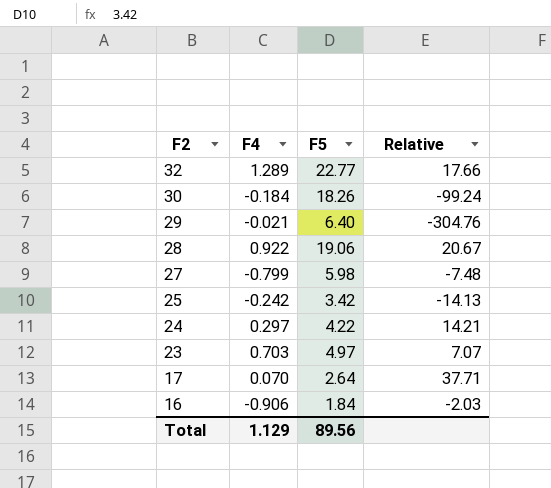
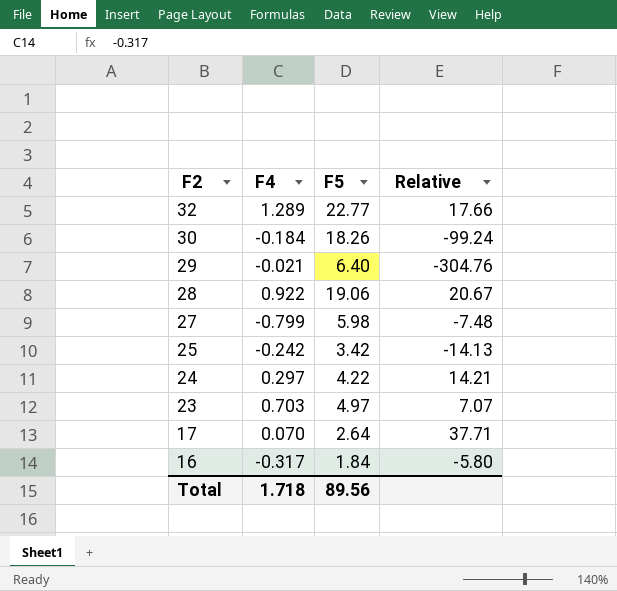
16 | F4: -0.906 -> -0.317
16 | Relative: -2.03 -> -5.80
Total | F4: 1.129 -> 1.718

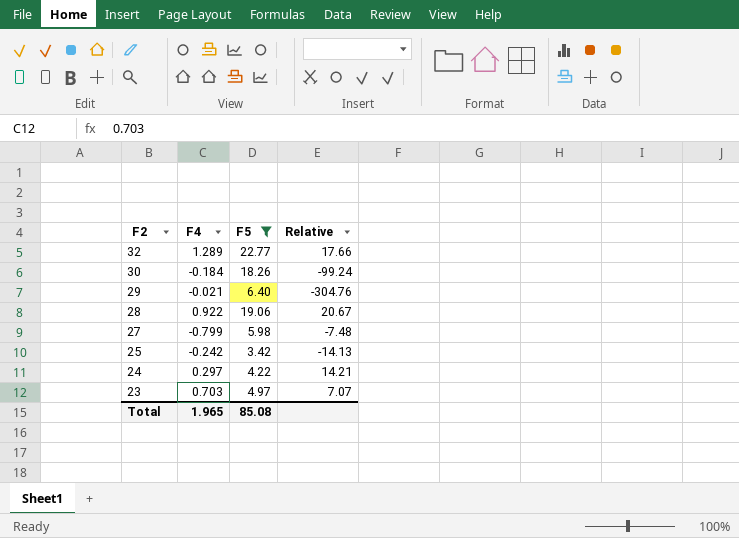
filter: none -> F5 >= 3.42
Total | F4: 1.718 -> 1.965
Total | F5: 89.56 -> 85.08

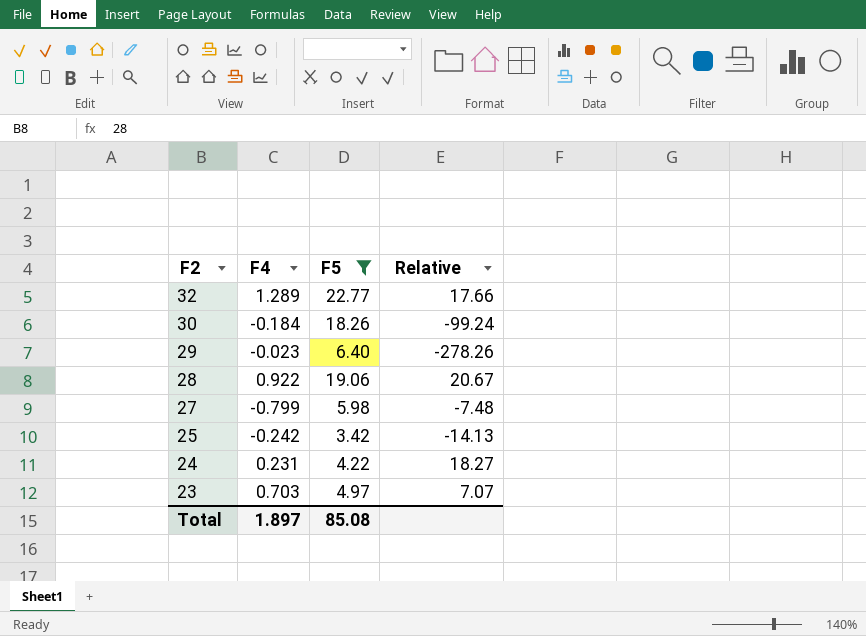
29 | F4: -0.021 -> -0.023
29 | Relative: -304.76 -> -278.26
24 | F4: 0.297 -> 0.231
24 | Relative: 14.21 -> 18.27
Total | F4: 1.965 -> 1.897

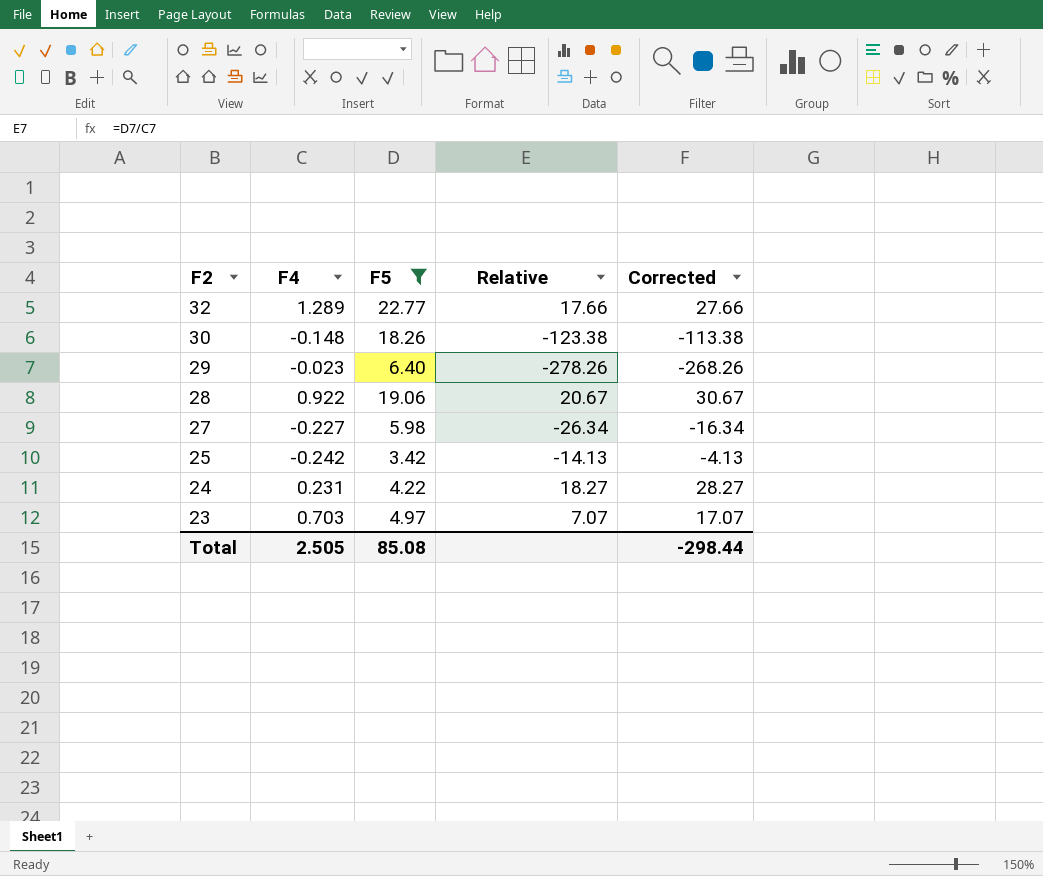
column Corrected | formula: none -> [Relative] + 10
30 | F4: -0.184 -> -0.148
30 | Relative: -99.24 -> -123.38
27 | F4: -0.799 -> -0.227
27 | Relative: -7.48 -> -26.34
Total | F4: 1.897 -> 2.505

